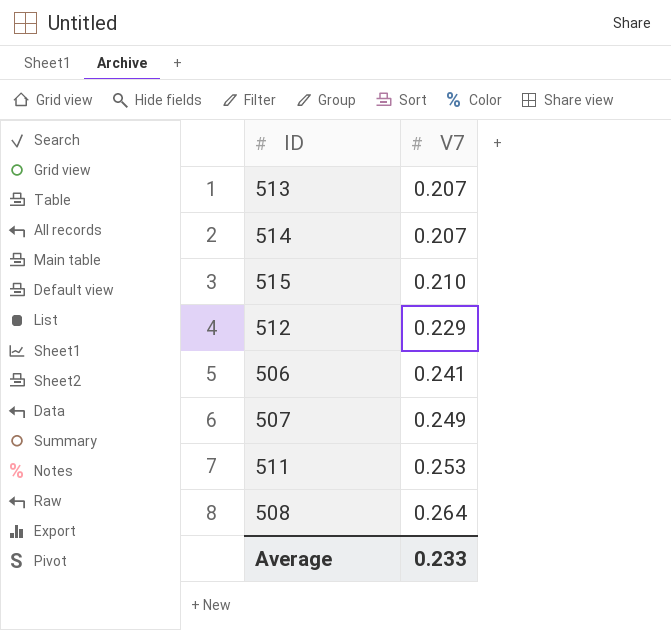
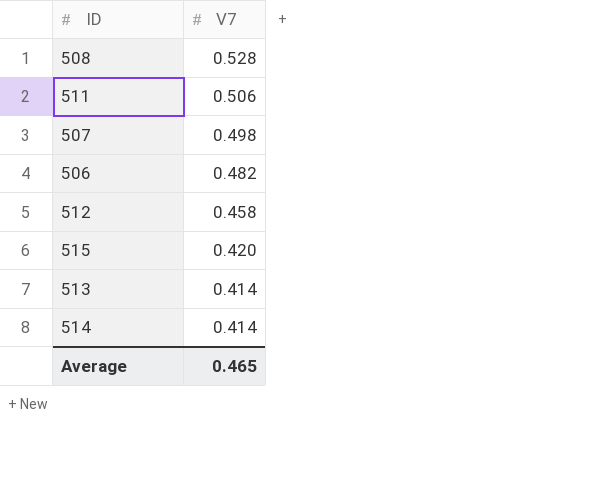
row order: V7 ascending -> V7 descending
508 | V7: 0.264 -> 0.528
511 | V7: 0.253 -> 0.506
507 | V7: 0.249 -> 0.498
506 | V7: 0.241 -> 0.482
512 | V7: 0.229 -> 0.458
515 | V7: 0.210 -> 0.420
513 | V7: 0.207 -> 0.414
514 | V7: 0.207 -> 0.414
Average | V7: 0.233 -> 0.465

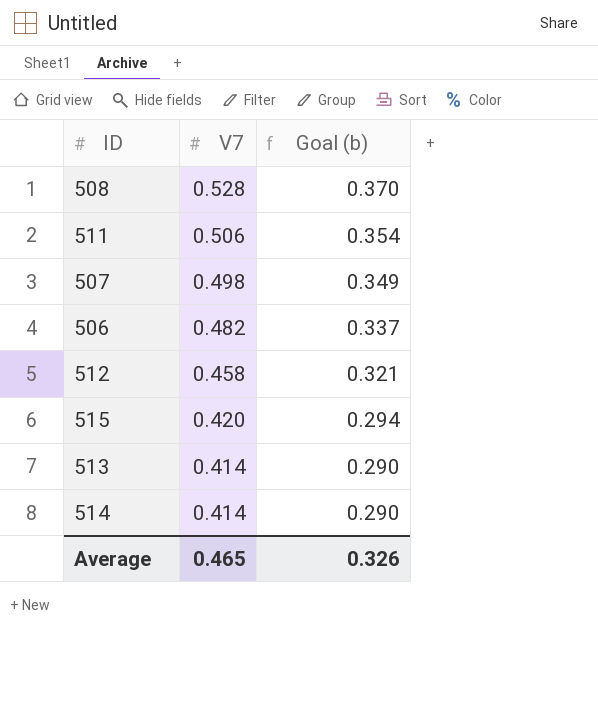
column Goal (b) | formula: none -> [V7] * 0.7

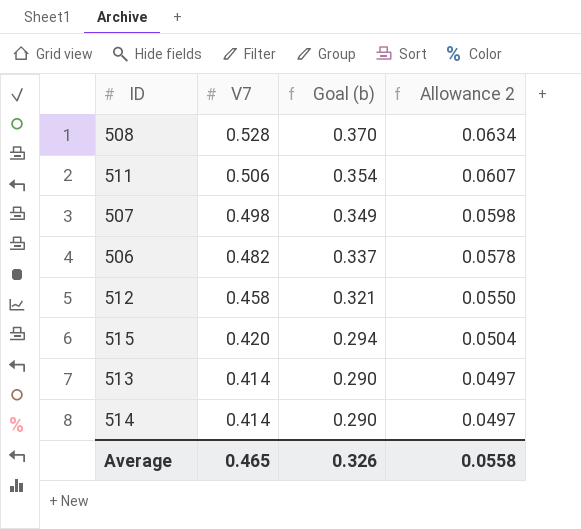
column Allowance 2 | formula: none -> [V7] * 0.12

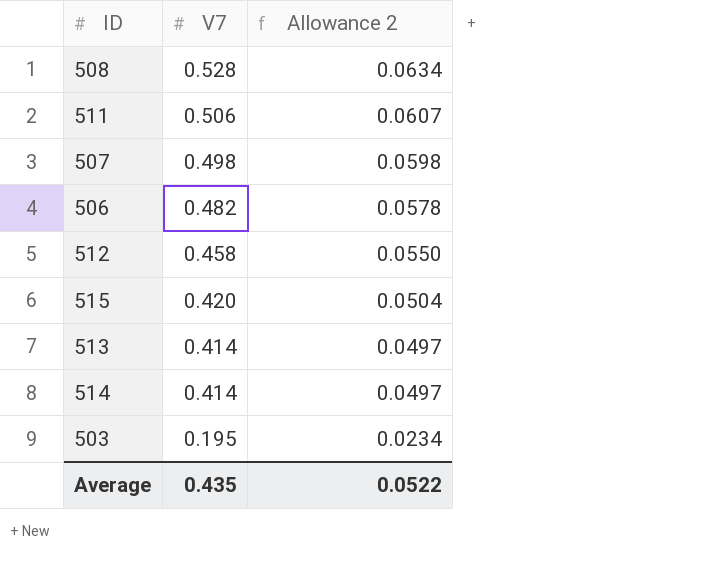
column Goal (b) | formula: [V7] * 0.7 -> none
row 503: none -> 0.195 | 0.0234
Average | V7: 0.465 -> 0.435
Average | Allowance 2: 0.0558 -> 0.0522

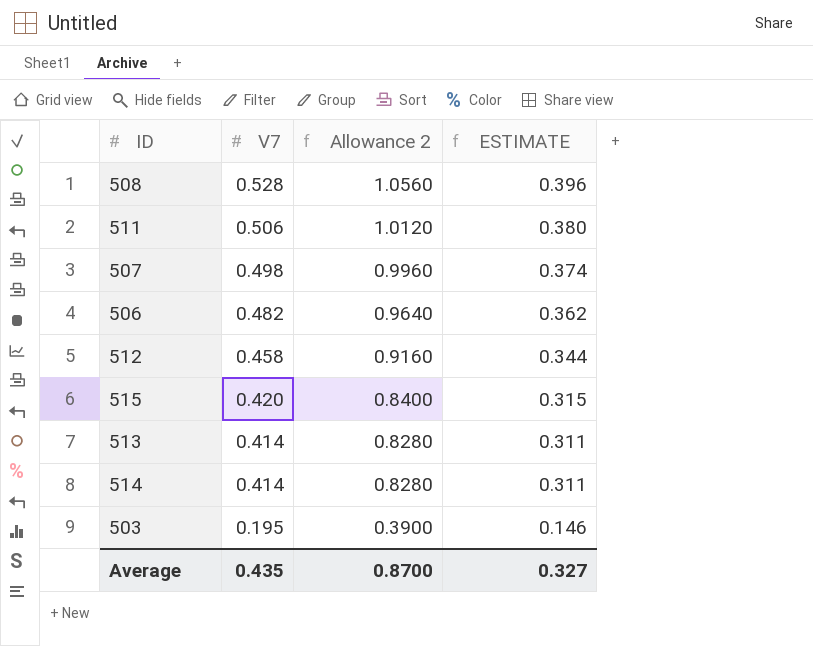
column Allowance 2 | formula: [V7] * 0.12 -> [V7] * 2
column ESTIMATE | formula: none -> [V7] * 0.75
Average | Allowance 2: 0.0522 -> 0.8700

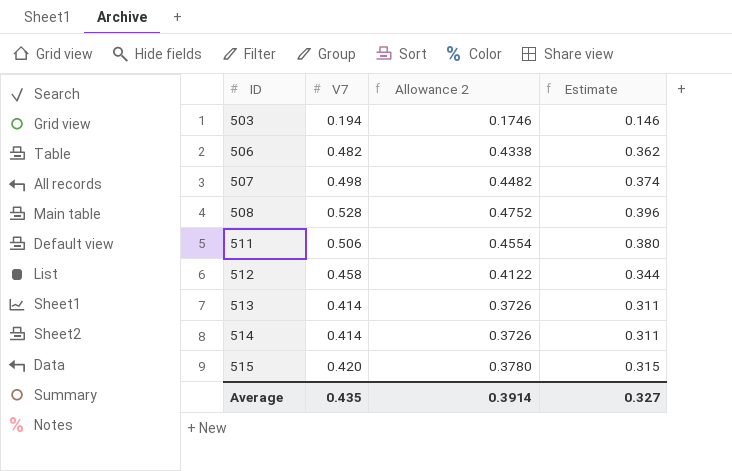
row order: V7 descending -> ID ascending
column Allowance 2 | formula: [V7] * 2 -> [V7] * 0.9
column name: ESTIMATE -> Estimate
503 | V7: 0.195 -> 0.194
Average | Allowance 2: 0.8700 -> 0.3914

